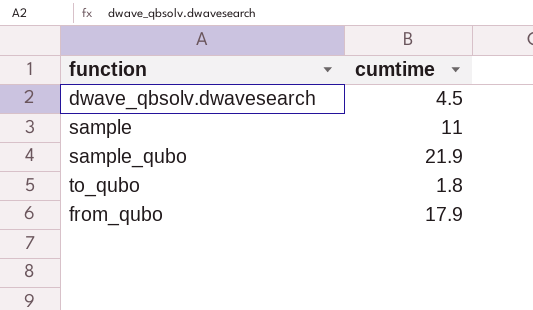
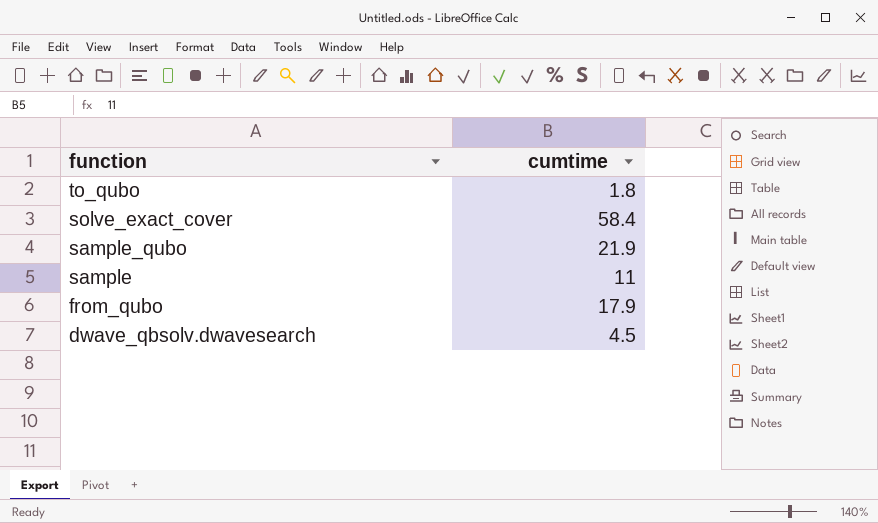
row order: none -> function descending
row solve_exact_cover: none -> 58.4

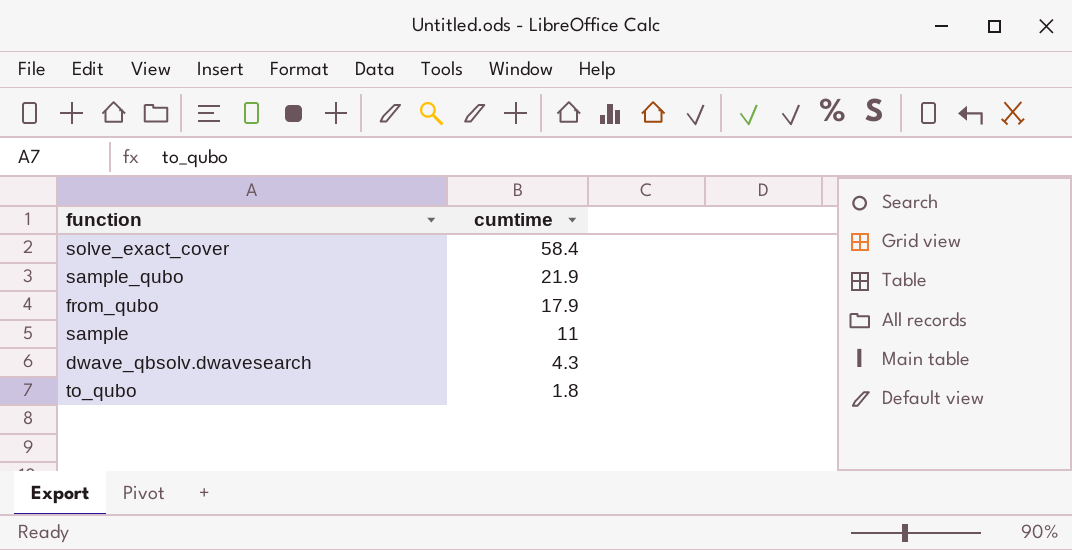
row order: function descending -> cumtime descending
dwave_qbsolv.dwavesearch | cumtime: 4.5 -> 4.3

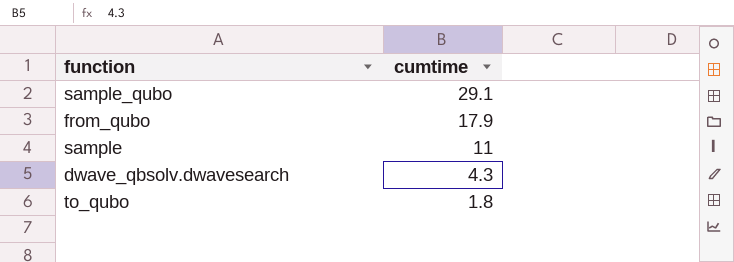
row solve_exact_cover: 58.4 -> none
sample_qubo | cumtime: 21.9 -> 29.1

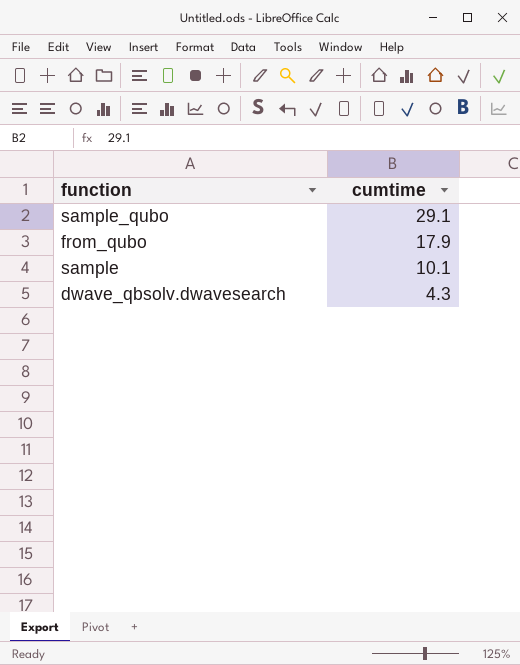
row to_qubo: 1.8 -> none
sample | cumtime: 11 -> 10.1

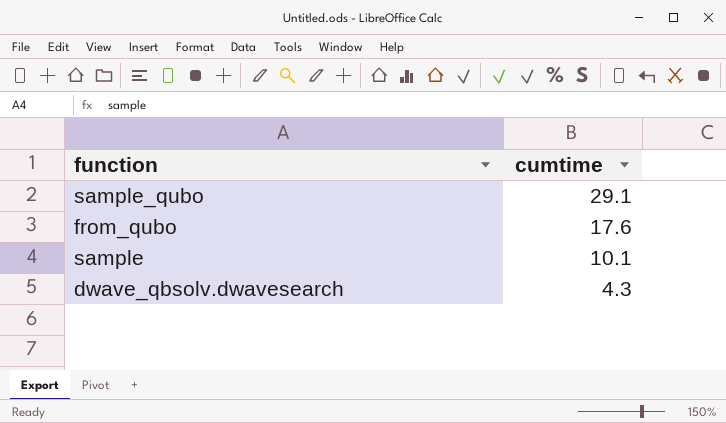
from_qubo | cumtime: 17.9 -> 17.6

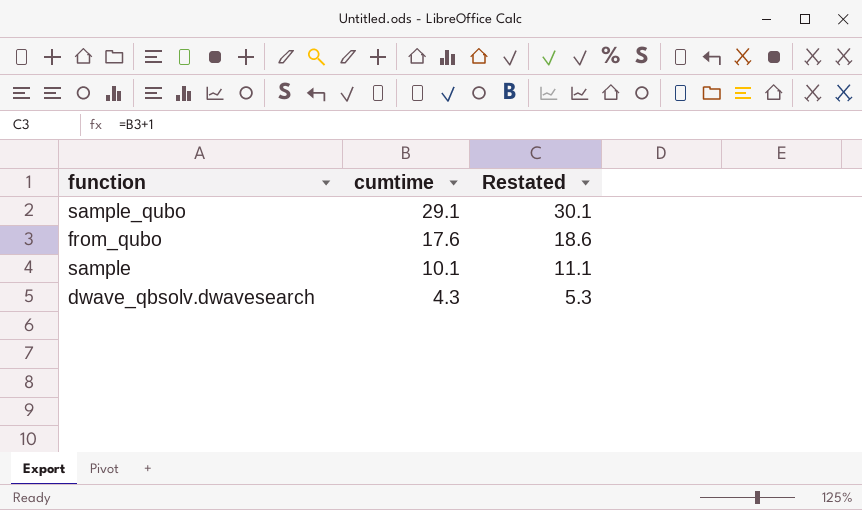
column Restated | formula: none -> [cumtime] + 1

